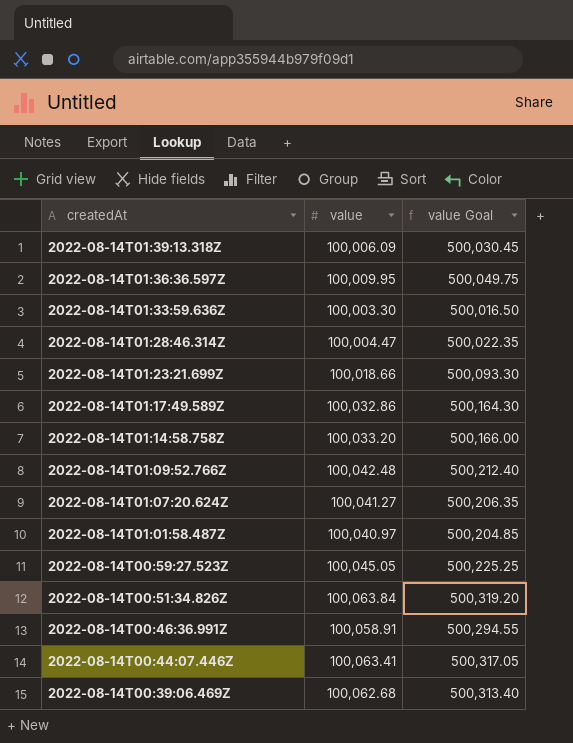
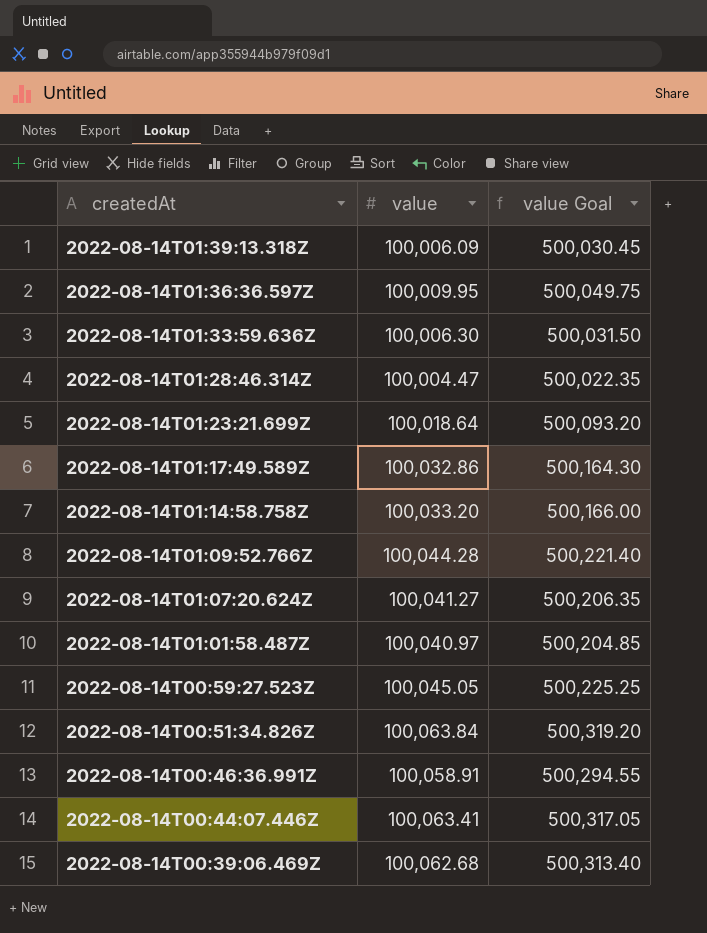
2022-08-14T01:33:59.636Z | value: 100,003.30 -> 100,006.30
2022-08-14T01:33:59.636Z | value Goal: 500,016.50 -> 500,031.50
2022-08-14T01:23:21.699Z | value: 100,018.66 -> 100,018.64
2022-08-14T01:23:21.699Z | value Goal: 500,093.30 -> 500,093.20
2022-08-14T01:09:52.766Z | value: 100,042.48 -> 100,044.28
2022-08-14T01:09:52.766Z | value Goal: 500,212.40 -> 500,221.40

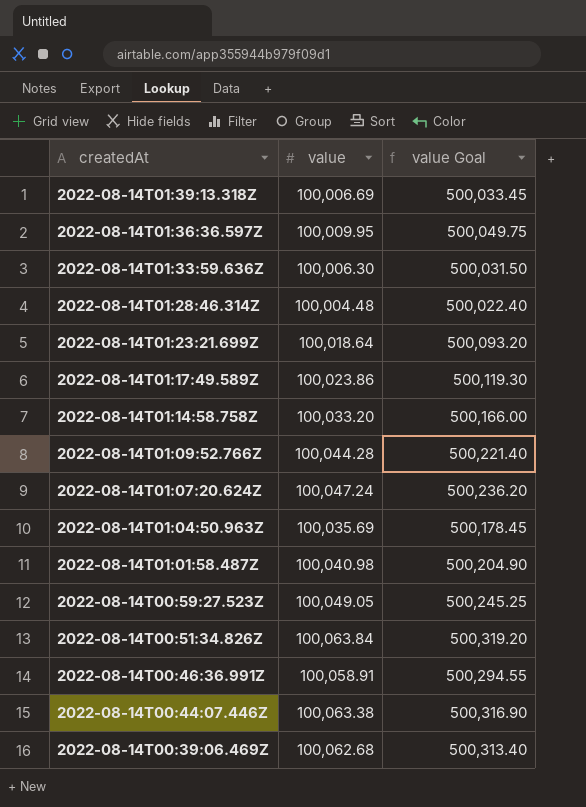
2022-08-14T01:39:13.318Z | value: 100,006.09 -> 100,006.69
2022-08-14T01:39:13.318Z | value Goal: 500,030.45 -> 500,033.45
2022-08-14T01:28:46.314Z | value: 100,004.47 -> 100,004.48
2022-08-14T01:28:46.314Z | value Goal: 500,022.35 -> 500,022.40
2022-08-14T01:17:49.589Z | value: 100,032.86 -> 100,023.86
2022-08-14T01:17:49.589Z | value Goal: 500,164.30 -> 500,119.30
2022-08-14T01:07:20.624Z | value: 100,041.27 -> 100,047.24
2022-08-14T01:07:20.624Z | value Goal: 500,206.35 -> 500,236.20
row 2022-08-14T01:04:50.963Z: none -> 100,035.69 | 500,178.45
2022-08-14T01:01:58.487Z | value: 100,040.97 -> 100,040.98
2022-08-14T01:01:58.487Z | value Goal: 500,204.85 -> 500,204.90
2022-08-14T00:59:27.523Z | value: 100,045.05 -> 100,049.05
2022-08-14T00:59:27.523Z | value Goal: 500,225.25 -> 500,245.25
2022-08-14T00:44:07.446Z | value: 100,063.41 -> 100,063.38
2022-08-14T00:44:07.446Z | value Goal: 500,317.05 -> 500,316.90

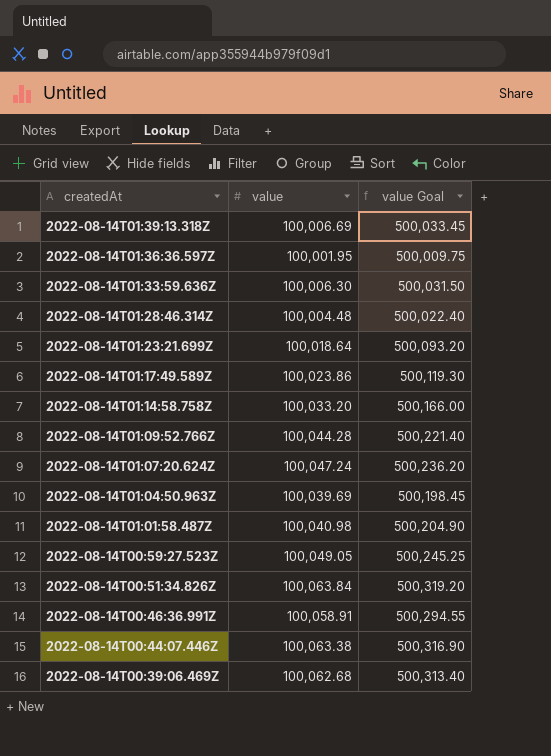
2022-08-14T01:36:36.597Z | value: 100,009.95 -> 100,001.95
2022-08-14T01:36:36.597Z | value Goal: 500,049.75 -> 500,009.75
2022-08-14T01:04:50.963Z | value: 100,035.69 -> 100,039.69
2022-08-14T01:04:50.963Z | value Goal: 500,178.45 -> 500,198.45

